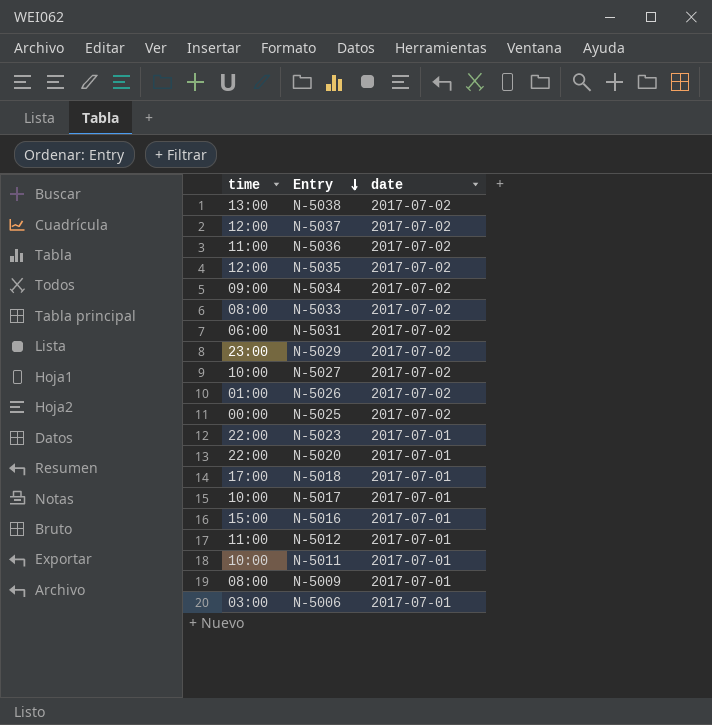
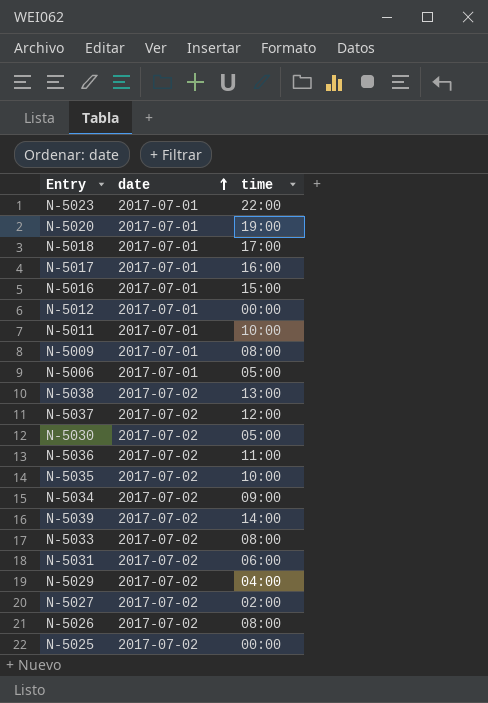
row order: Entry descending -> date ascending
column time | position: 1 -> 3
N-5020 | time: 22:00 -> 19:00
N-5017 | time: 10:00 -> 16:00
N-5012 | time: 11:00 -> 00:00
N-5006 | time: 03:00 -> 05:00
row N-5030: none -> 2017-07-02 | 05:00
N-5035 | time: 12:00 -> 10:00
row N-5039: none -> 2017-07-02 | 14:00
N-5029 | time: 23:00 -> 04:00
N-5027 | time: 10:00 -> 02:00
N-5026 | time: 01:00 -> 08:00

